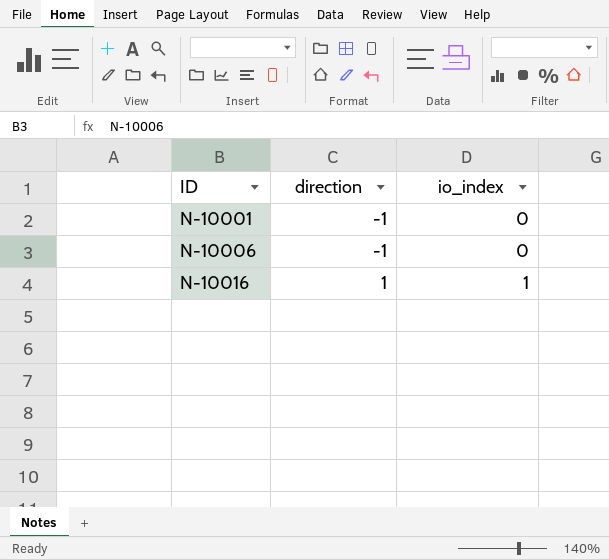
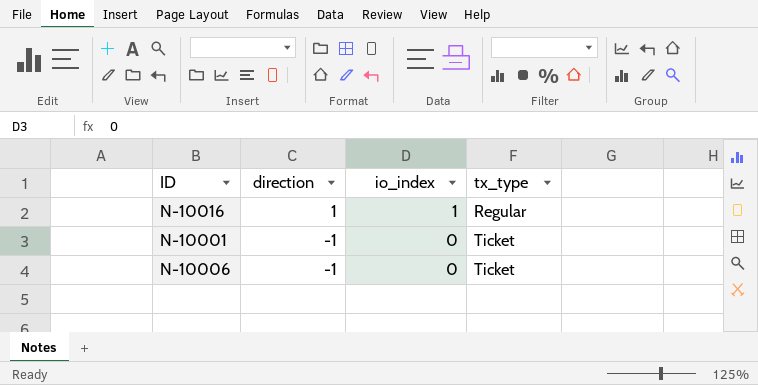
row order: ID ascending -> direction descending
column tx_type | position: none -> 4

